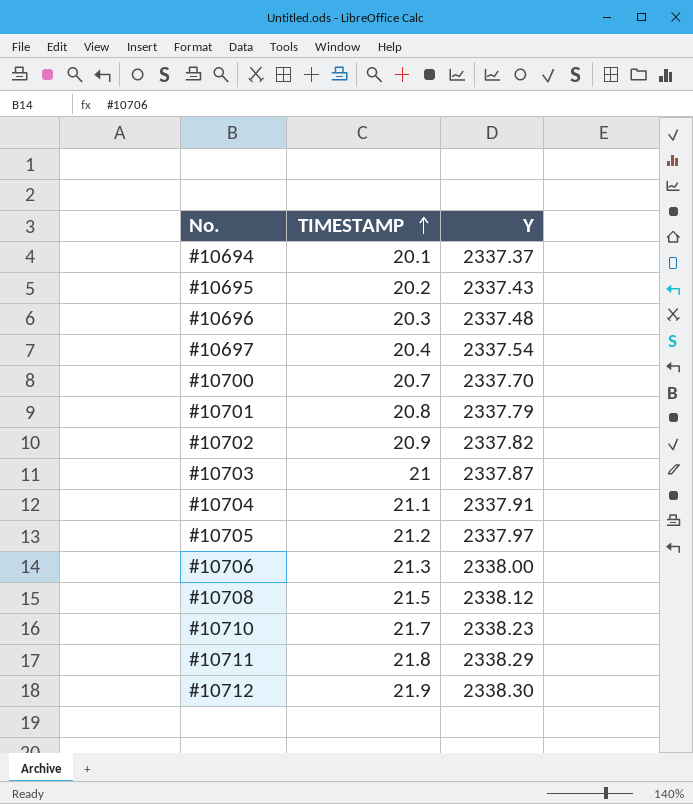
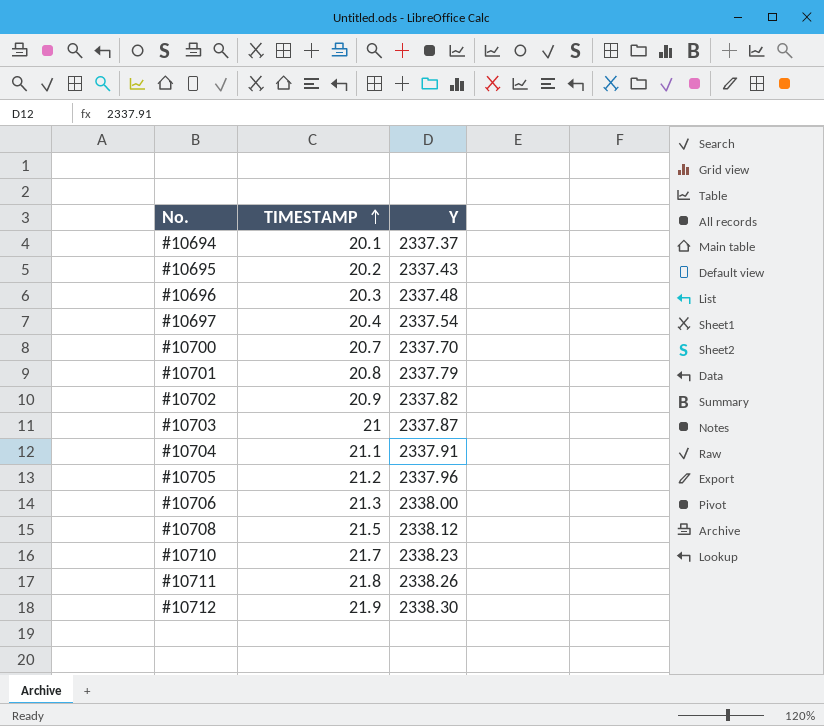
#10705 | Y: 2337.97 -> 2337.96
#10711 | Y: 2338.29 -> 2338.26

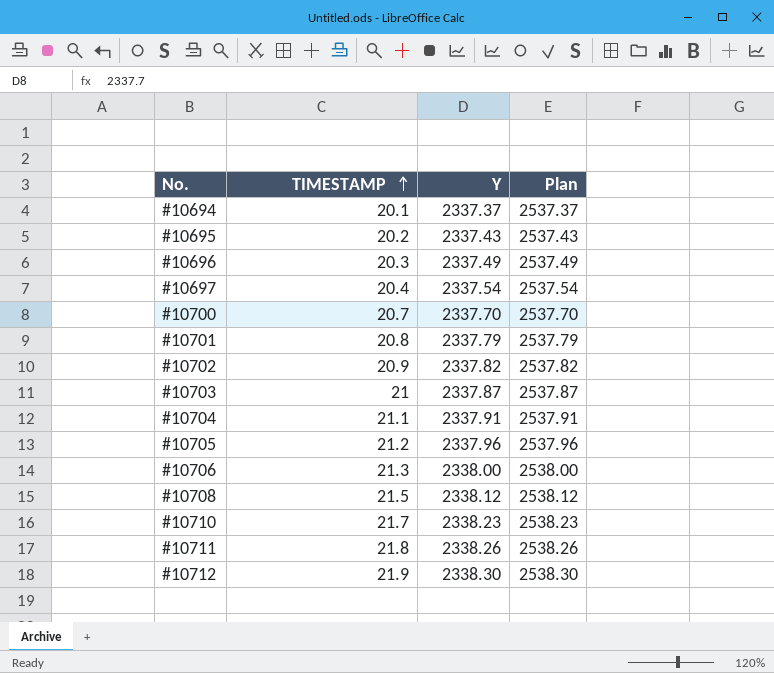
column Plan | formula: none -> [Y] + 200
#10696 | Y: 2337.48 -> 2337.49

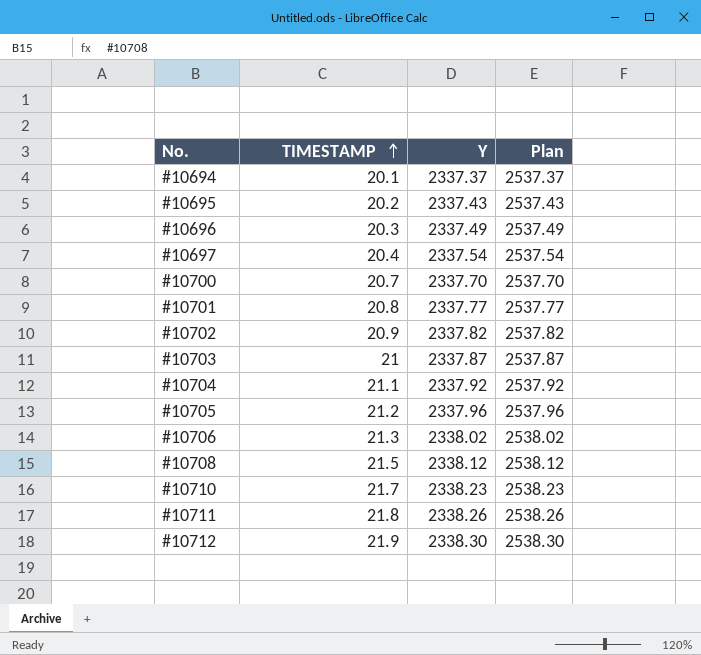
#10701 | Y: 2337.79 -> 2337.77
#10701 | Plan: 2537.79 -> 2537.77
#10704 | Y: 2337.91 -> 2337.92
#10704 | Plan: 2537.91 -> 2537.92
#10706 | Y: 2338.00 -> 2338.02
#10706 | Plan: 2538.00 -> 2538.02

